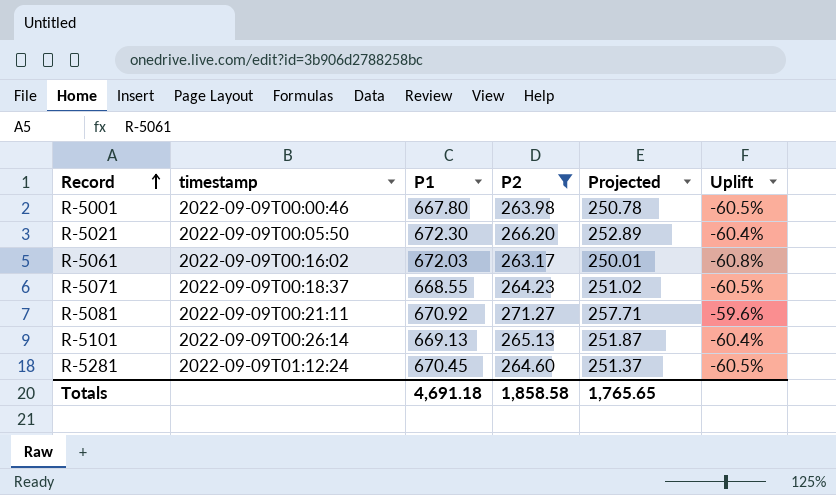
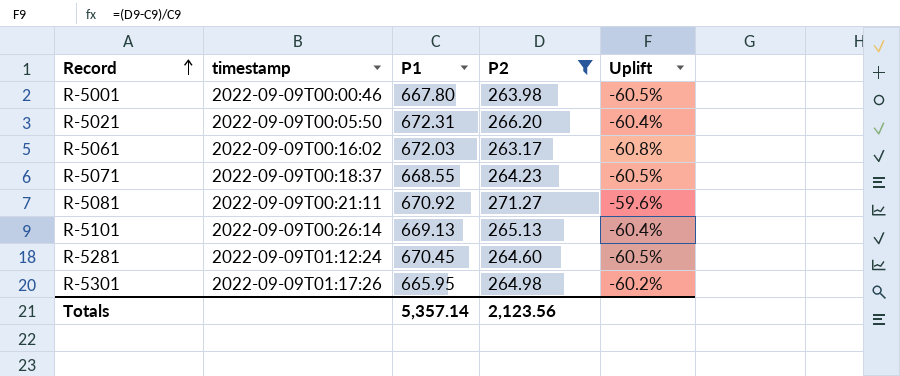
column Projected | formula: [P2] * 0.95 -> none
R-5021 | P1: 672.30 -> 672.31
row R-5301: none -> 2022-09-09T01:17:26 | 665.95 | 264.98 | -60.2%
Totals | P1: 4,691.18 -> 5,357.14
Totals | P2: 1,858.58 -> 2,123.56

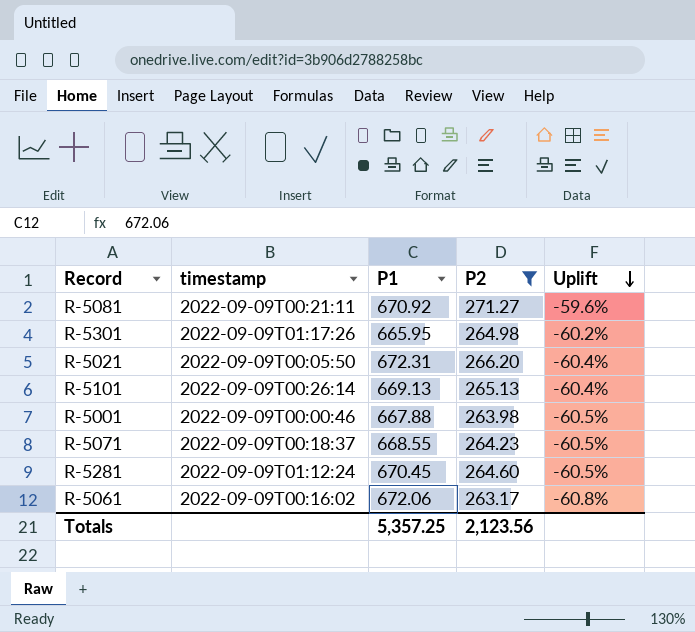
row order: Record ascending -> Uplift descending
R-5001 | P1: 667.80 -> 667.88
R-5061 | P1: 672.03 -> 672.06
Totals | P1: 5,357.14 -> 5,357.25

